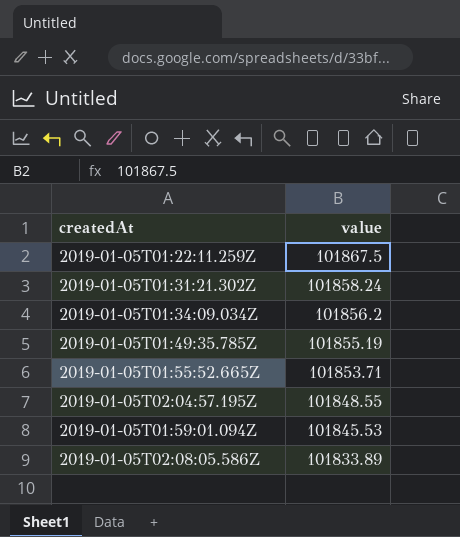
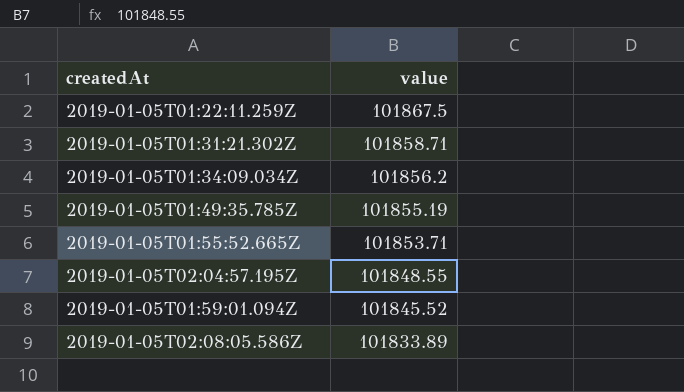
2019-01-05T01:31:21.302Z | value: 101858.24 -> 101858.71
2019-01-05T01:59:01.094Z | value: 101845.53 -> 101845.52

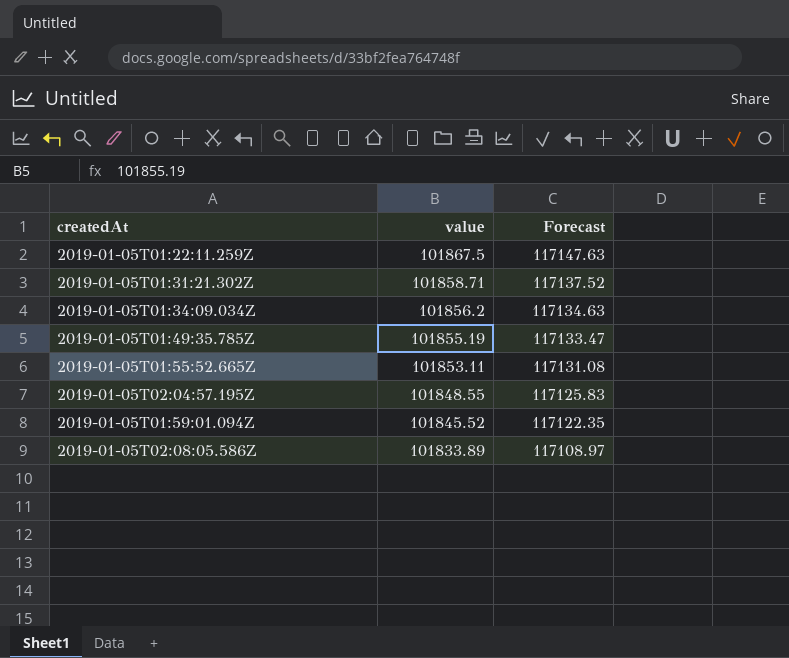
column Forecast | formula: none -> [value] * 1.15
2019-01-05T01:55:52.665Z | value: 101853.71 -> 101853.11

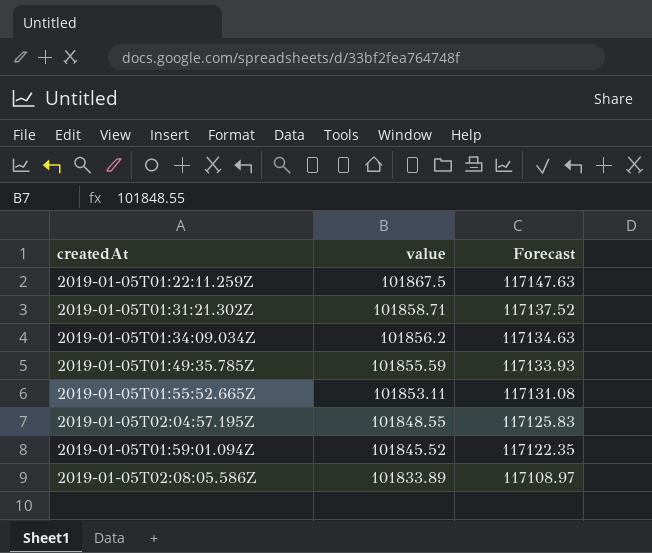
2019-01-05T01:49:35.785Z | value: 101855.19 -> 101855.59
2019-01-05T01:49:35.785Z | Forecast: 117133.47 -> 117133.93

